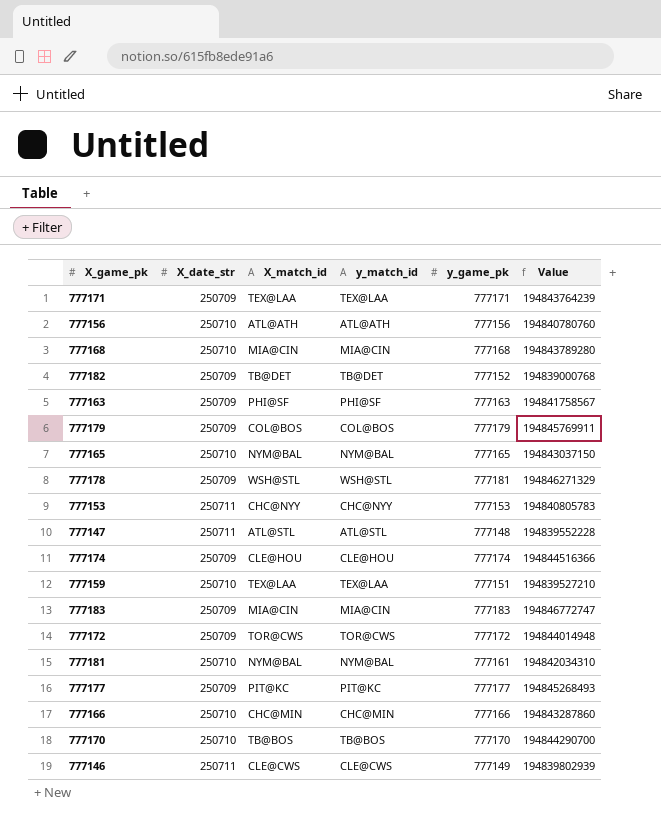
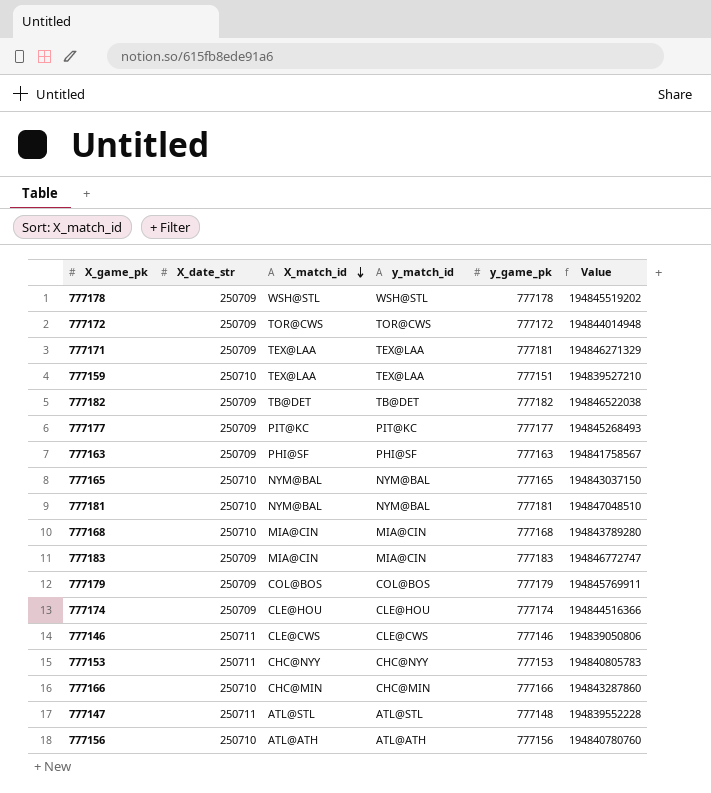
row order: none -> X_match_id descending
row 777170: 250710 | TB@BOS | TB@BOS | 777170 | 194844290700 -> none
777178 | y_game_pk: 777181 -> 777178
777178 | Value: 194846271329 -> 194845519202
777171 | y_game_pk: 777171 -> 777181
777171 | Value: 194843764239 -> 194846271329
777182 | y_game_pk: 777152 -> 777182
777182 | Value: 194839000768 -> 194846522038
777181 | y_game_pk: 777161 -> 777181
777181 | Value: 194842034310 -> 194847048510
777146 | y_game_pk: 777149 -> 777146
777146 | Value: 194839802939 -> 194839050806

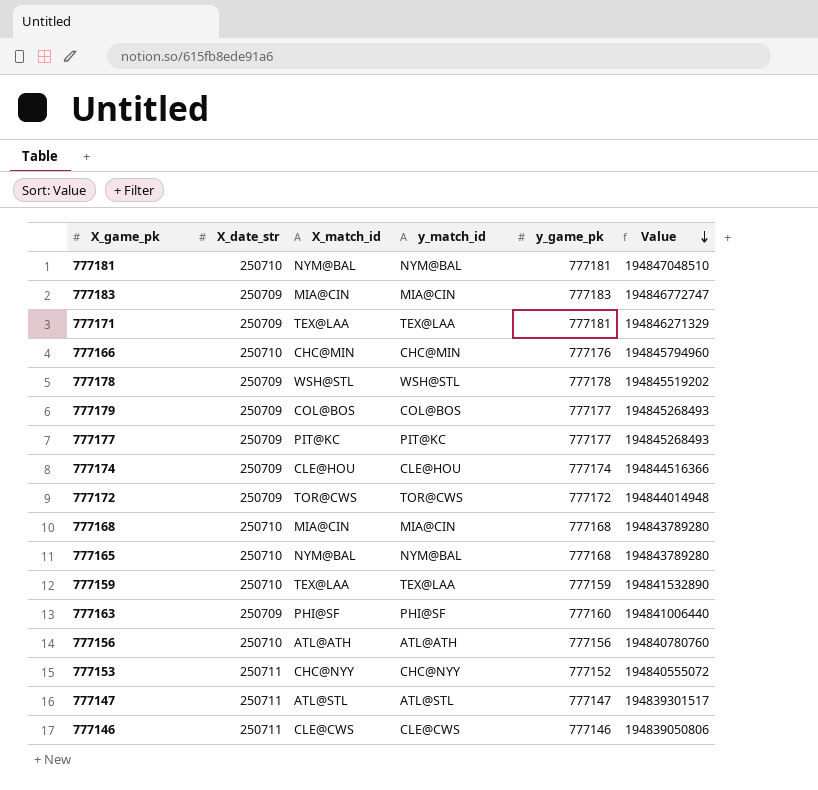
row order: X_match_id descending -> Value descending
row 777182: 250709 | TB@DET | TB@DET | 777182 | 194846522038 -> none
777166 | y_game_pk: 777166 -> 777176
777166 | Value: 194843287860 -> 194845794960
777179 | y_game_pk: 777179 -> 777177
777179 | Value: 194845769911 -> 194845268493
777165 | y_game_pk: 777165 -> 777168
777165 | Value: 194843037150 -> 194843789280
777159 | y_game_pk: 777151 -> 777159
777159 | Value: 194839527210 -> 194841532890
777163 | y_game_pk: 777163 -> 777160
777163 | Value: 194841758567 -> 194841006440
777153 | y_game_pk: 777153 -> 777152
777153 | Value: 194840805783 -> 194840555072
777147 | y_game_pk: 777148 -> 777147
777147 | Value: 194839552228 -> 194839301517

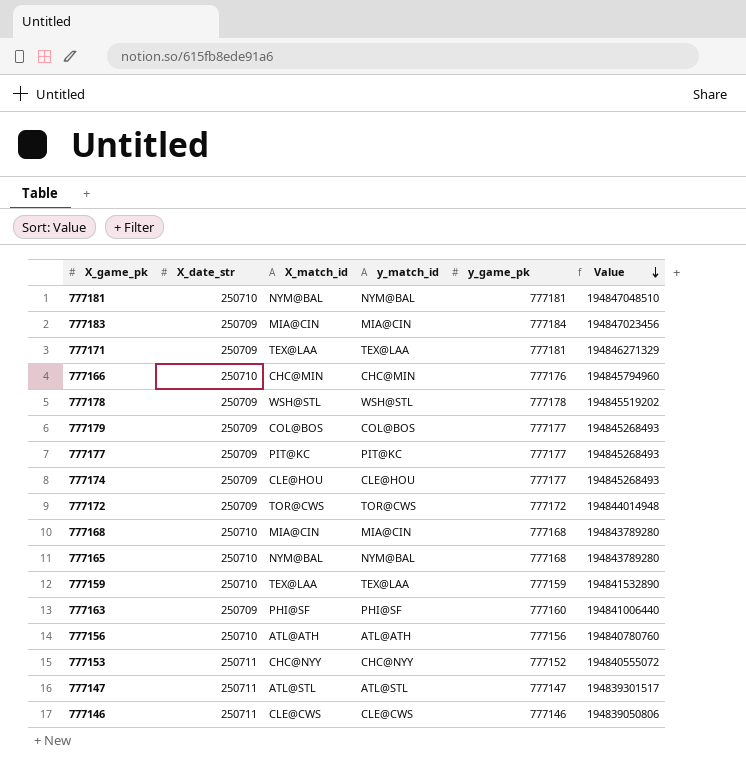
777183 | y_game_pk: 777183 -> 777184
777183 | Value: 194846772747 -> 194847023456
777174 | y_game_pk: 777174 -> 777177
777174 | Value: 194844516366 -> 194845268493

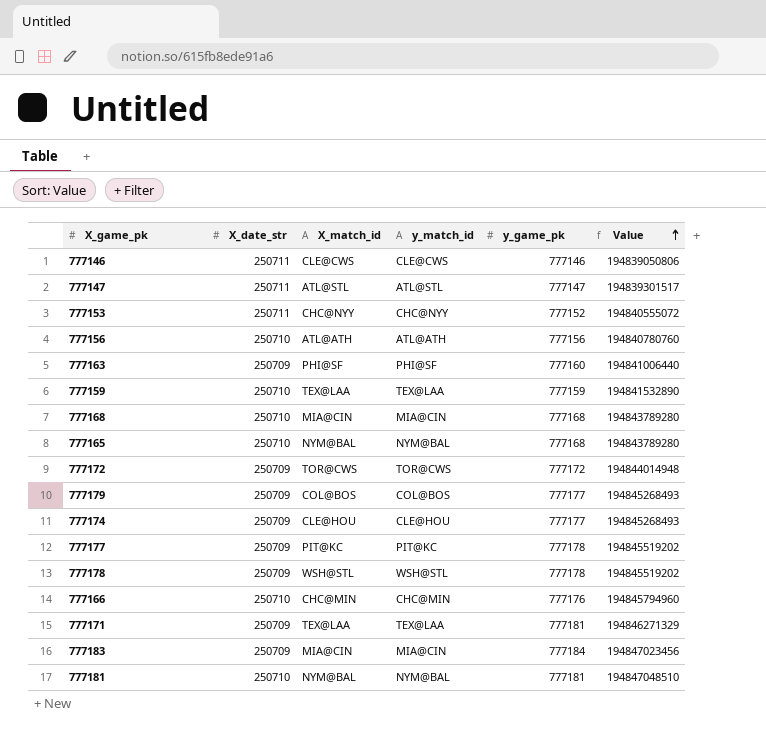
row order: Value descending -> Value ascending
777177 | y_game_pk: 777177 -> 777178
777177 | Value: 194845268493 -> 194845519202

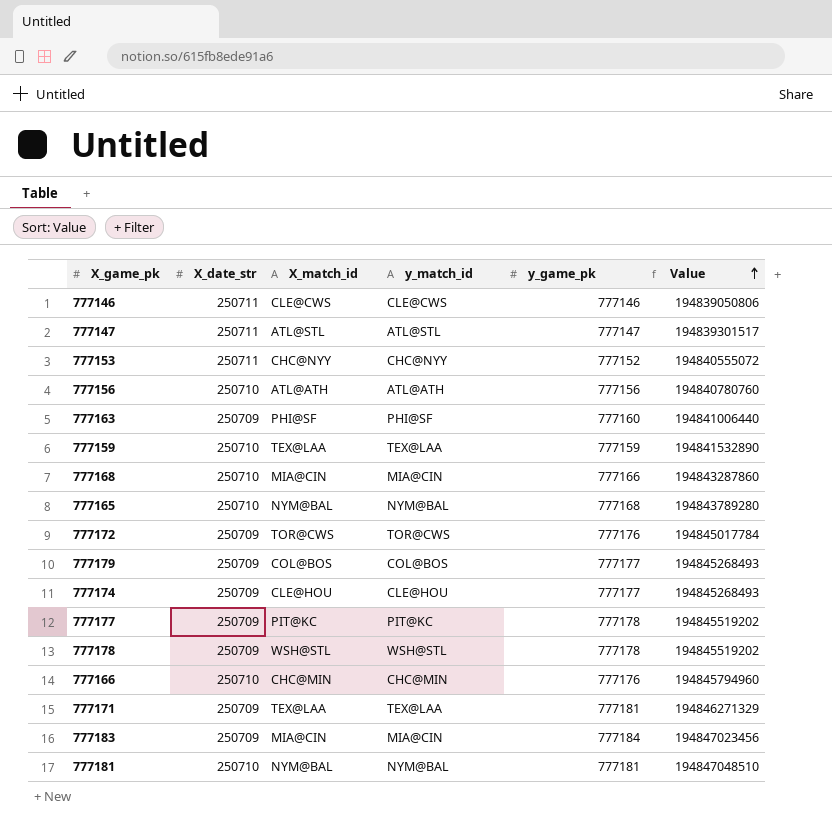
777168 | y_game_pk: 777168 -> 777166
777168 | Value: 194843789280 -> 194843287860
777172 | y_game_pk: 777172 -> 777176
777172 | Value: 194844014948 -> 194845017784

